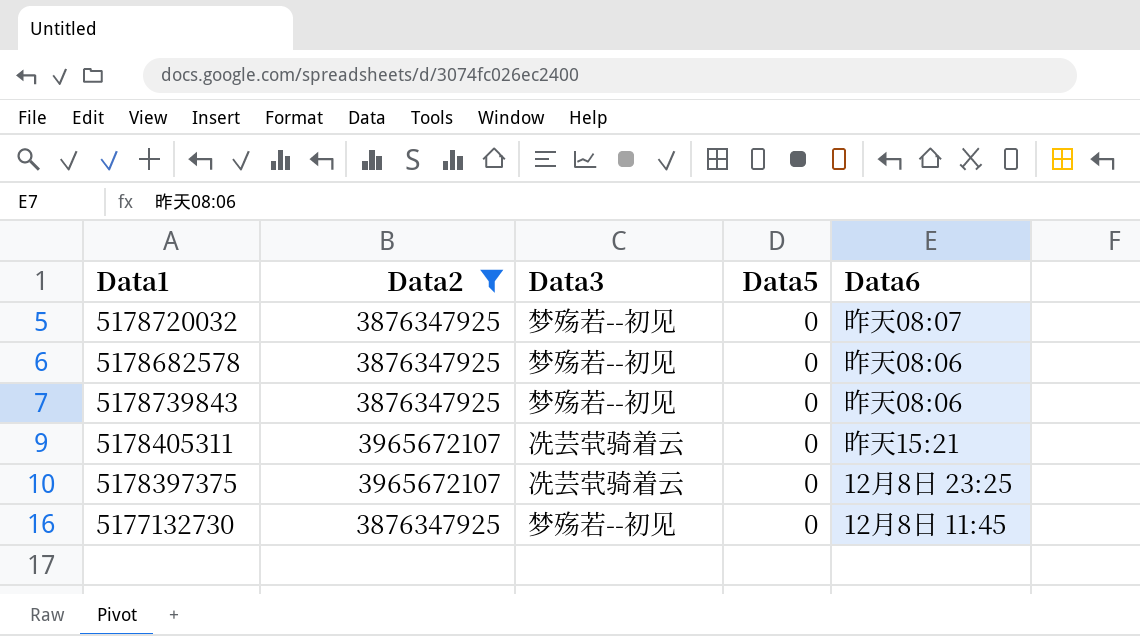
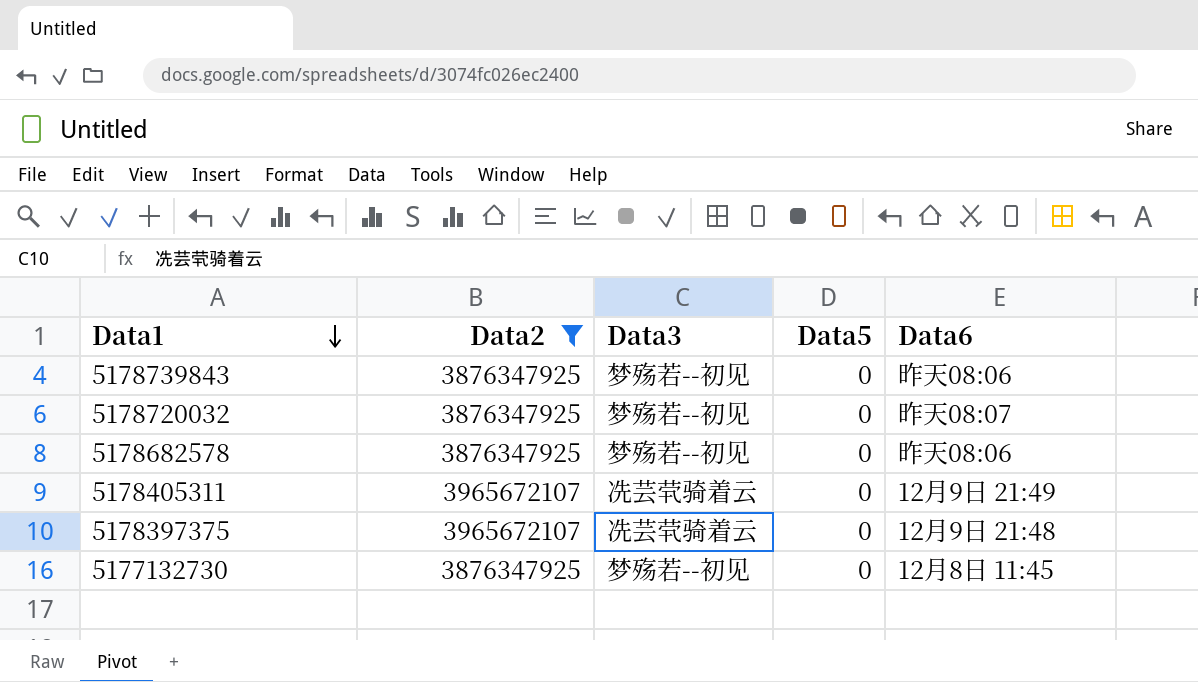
row order: none -> Data1 descending
5178405311 | Data6: 昨天15:21 -> 12月9日 21:49
5178397375 | Data6: 12月8日 23:25 -> 12月9日 21:48

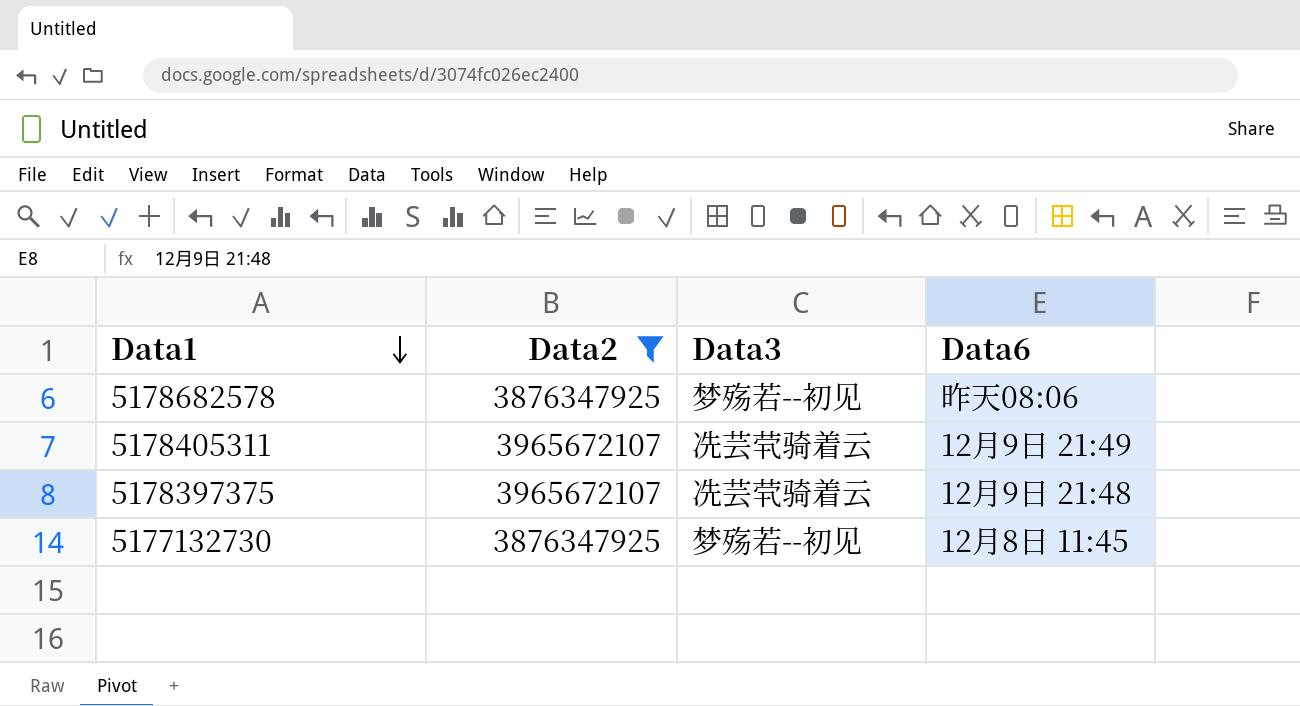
column Data5 | position: 4 -> none
row 5178739843: 3876347925 | 梦殇若--初见 | 0 | 昨天08:06 -> none
row 5178720032: 3876347925 | 梦殇若--初见 | 0 | 昨天08:07 -> none

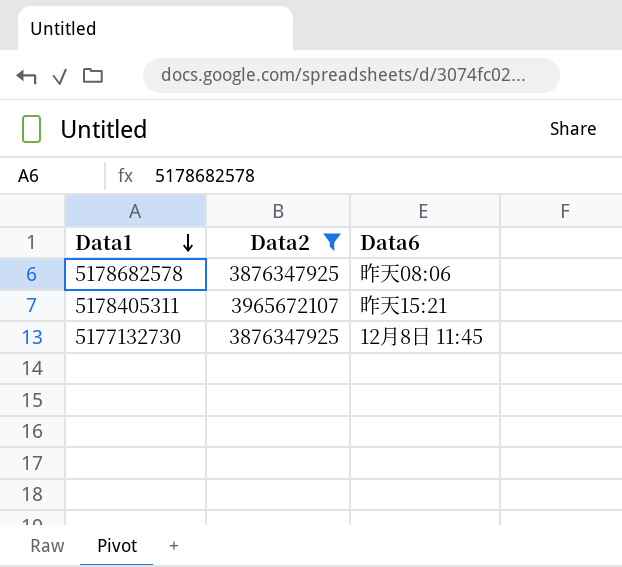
column Data3 | position: 3 -> none
row 5178397375: 3965672107 | 冼芸茕骑着云 | 12月9日 21:48 -> none
5178405311 | Data6: 12月9日 21:49 -> 昨天15:21

